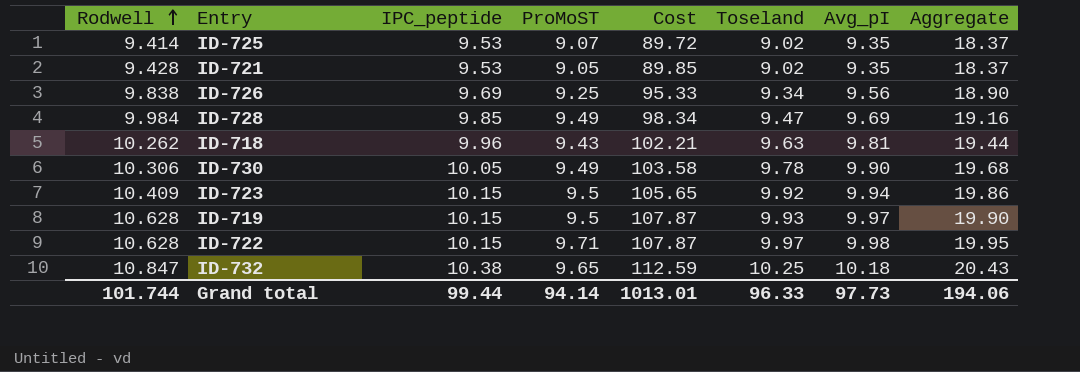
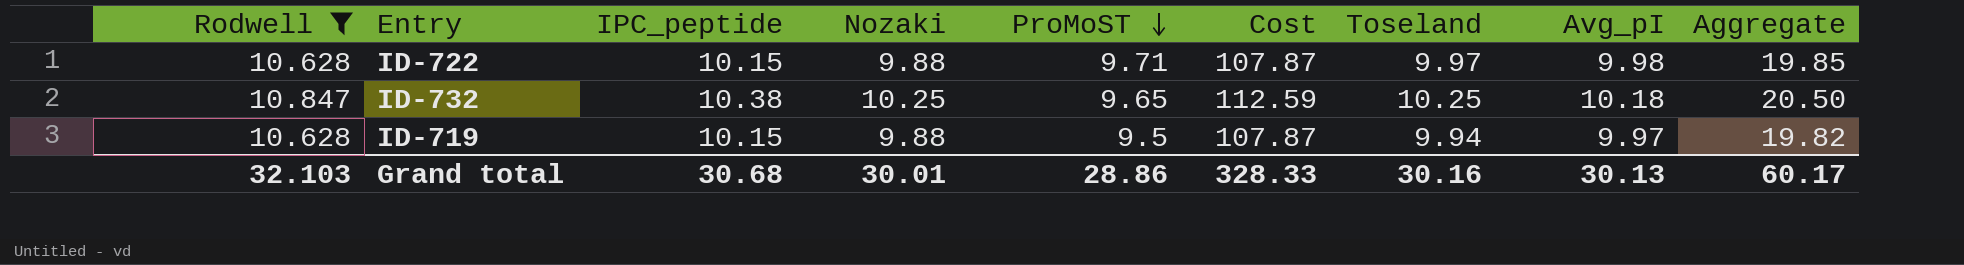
filter: none -> Rodwell >= 10.628
row order: Rodwell ascending -> ProMoST descending
column Nozaki | position: none -> 4
column Aggregate | formula: [Toseland] + [Avg_pI] -> [Nozaki] + [Toseland]
ID-719 | Toseland: 9.93 -> 9.94
Grand total | Rodwell: 101.744 -> 32.103
Grand total | IPC_peptide: 99.44 -> 30.68
Grand total | ProMoST: 94.14 -> 28.86
Grand total | Cost: 1013.01 -> 328.33
Grand total | Toseland: 96.33 -> 30.16
Grand total | Avg_pI: 97.73 -> 30.13
Grand total | Aggregate: 194.06 -> 60.17

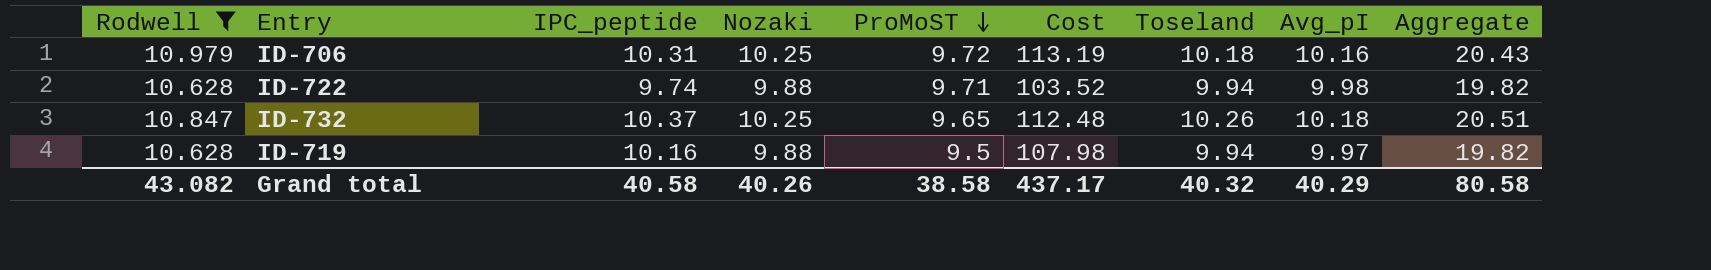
row ID-706: none -> 10.979 | 10.31 | 10.25 | 9.72 | 113.19 | 10.18 | 10.16 | 20.43
ID-722 | IPC_peptide: 10.15 -> 9.74
ID-722 | Cost: 107.87 -> 103.52
ID-722 | Toseland: 9.97 -> 9.94
ID-722 | Aggregate: 19.85 -> 19.82
ID-732 | IPC_peptide: 10.38 -> 10.37
ID-732 | Cost: 112.59 -> 112.48
ID-732 | Toseland: 10.25 -> 10.26
ID-732 | Aggregate: 20.50 -> 20.51
ID-719 | IPC_peptide: 10.15 -> 10.16
ID-719 | Cost: 107.87 -> 107.98
Grand total | Rodwell: 32.103 -> 43.082
Grand total | IPC_peptide: 30.68 -> 40.58
Grand total | Nozaki: 30.01 -> 40.26
Grand total | ProMoST: 28.86 -> 38.58
Grand total | Cost: 328.33 -> 437.17
Grand total | Toseland: 30.16 -> 40.32
Grand total | Avg_pI: 30.13 -> 40.29
Grand total | Aggregate: 60.17 -> 80.58

